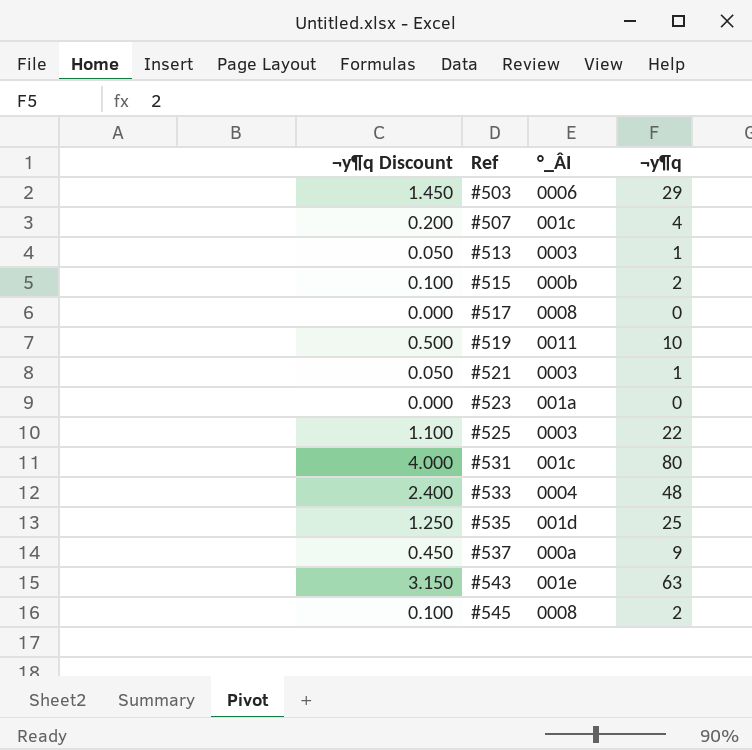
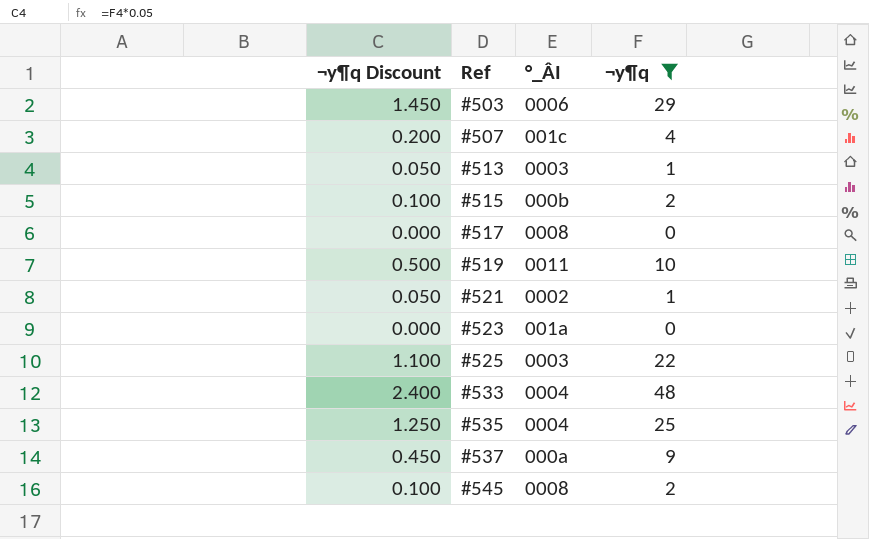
filter: none -> ¬y¶q <= 48
#521 | °_ÂI: 0003 -> 0002
#535 | °_ÂI: 001d -> 0004

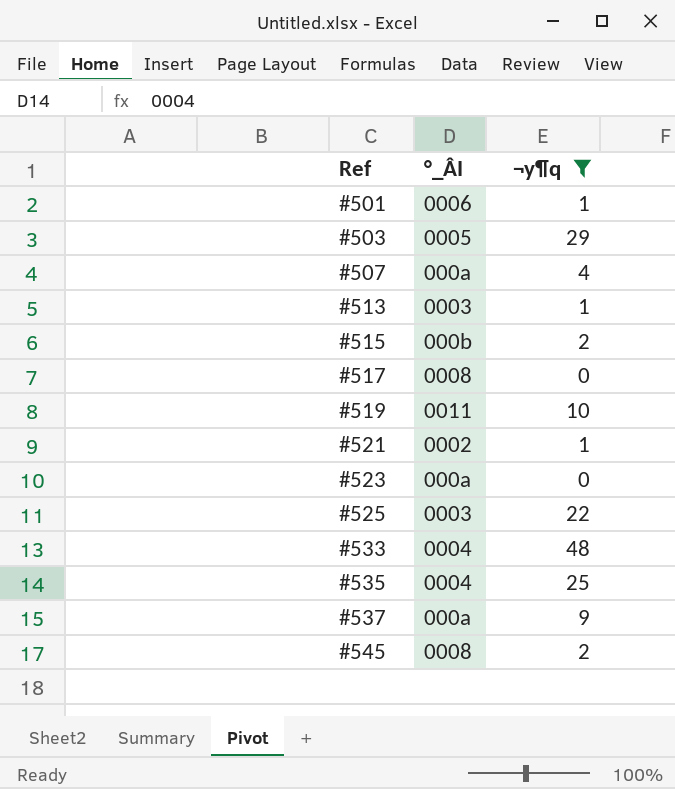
column ¬y¶q Discount | formula: [¬y¶q] * 0.05 -> none
row #501: none -> 0006 | 1
#503 | °_ÂI: 0006 -> 0005
#507 | °_ÂI: 001c -> 000a
#523 | °_ÂI: 001a -> 000a

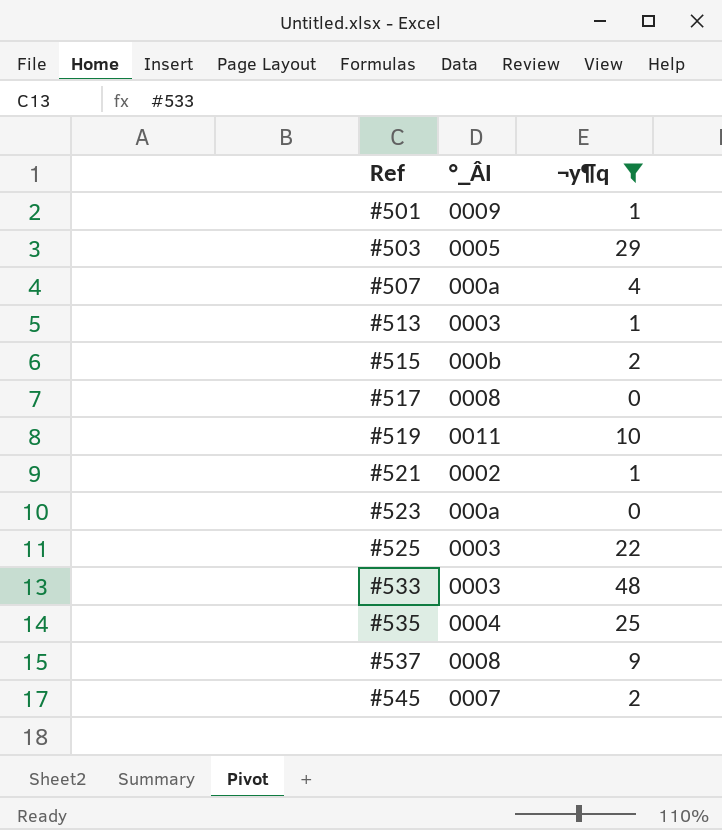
#501 | °_ÂI: 0006 -> 0009
#533 | °_ÂI: 0004 -> 0003
#537 | °_ÂI: 000a -> 0008
#545 | °_ÂI: 0008 -> 0007

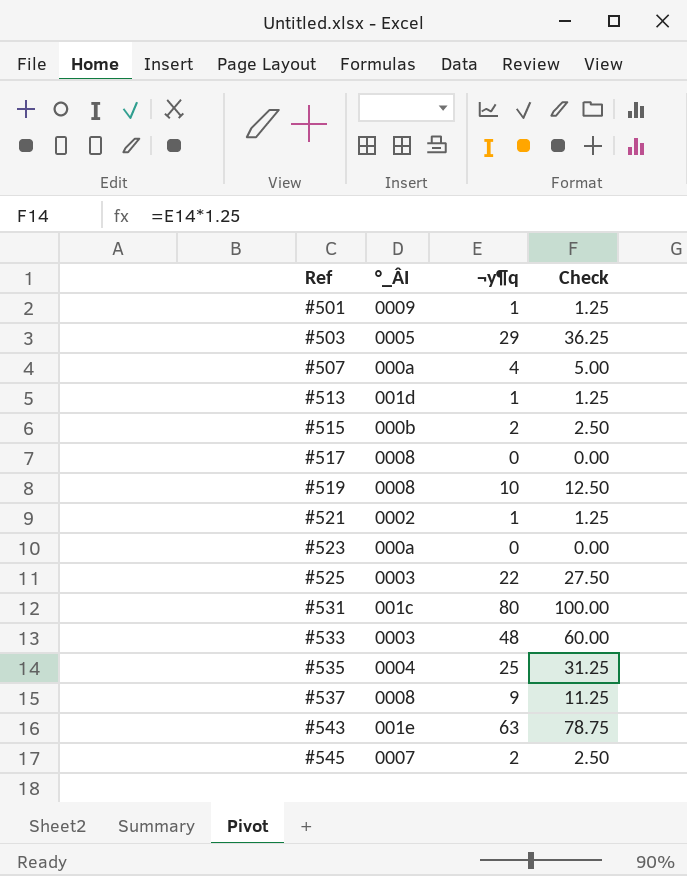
filter: ¬y¶q <= 48 -> none
column Check | formula: none -> [¬y¶q] * 1.25
#513 | °_ÂI: 0003 -> 001d
#519 | °_ÂI: 0011 -> 0008

